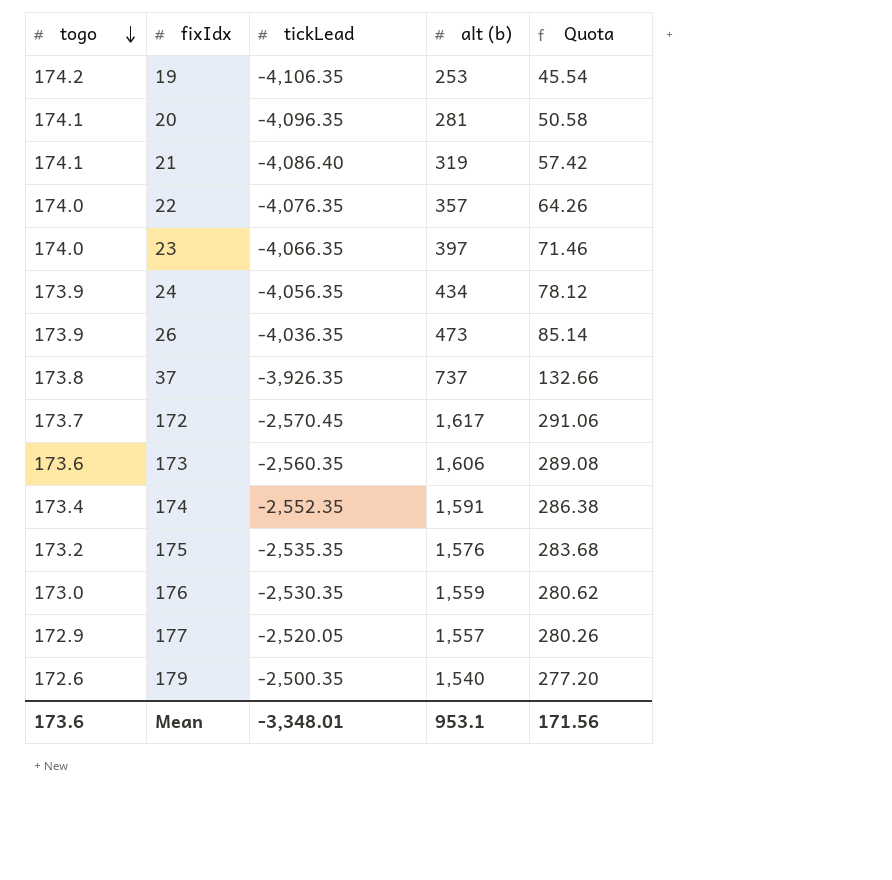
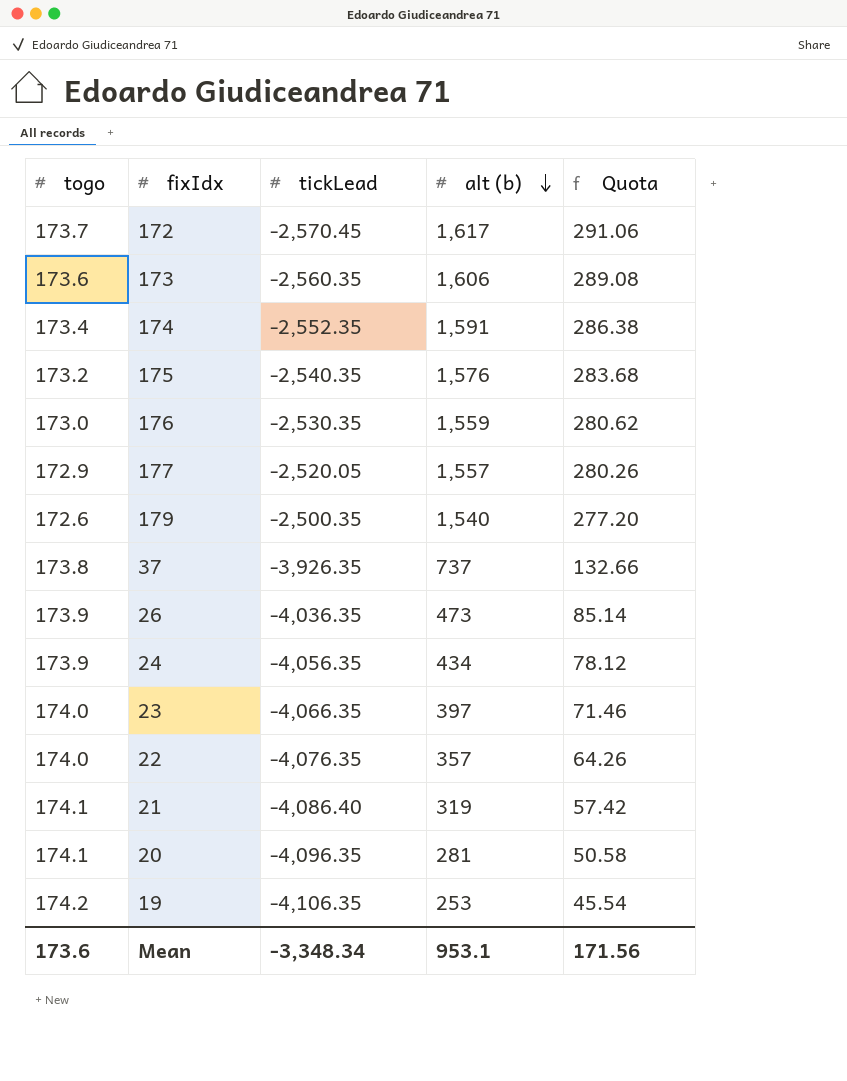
row order: togo descending -> alt (b) descending
175 | tickLead: -2,535.35 -> -2,540.35
Mean | tickLead: -3,348.01 -> -3,348.34

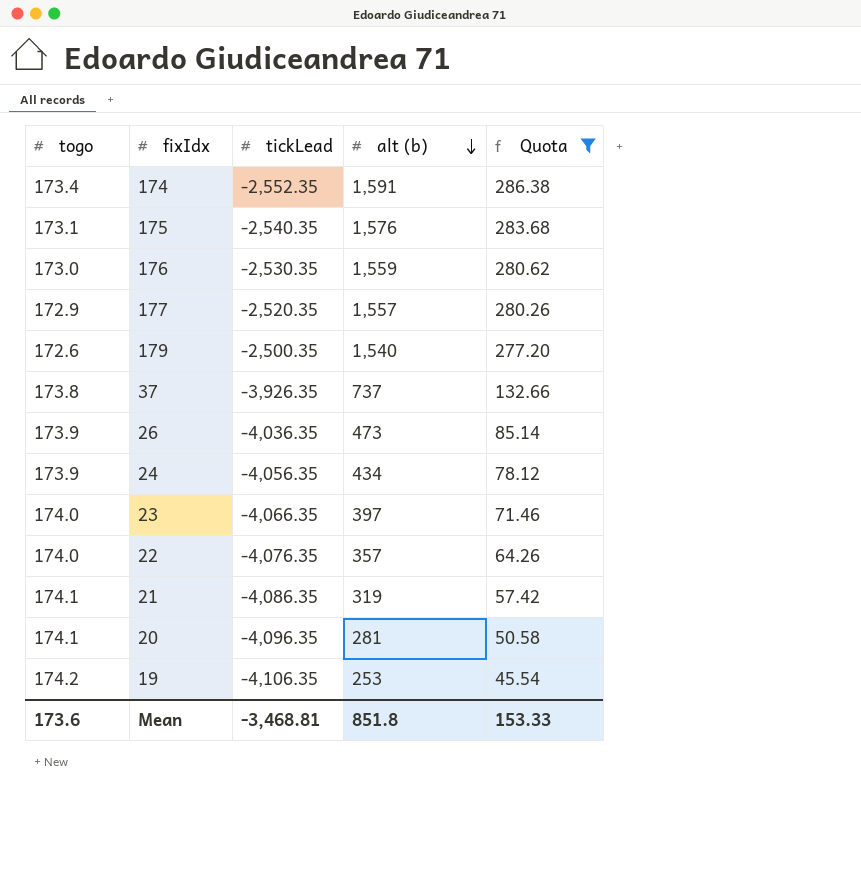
filter: none -> Quota <= 286.38
175 | togo: 173.2 -> 173.1
177 | tickLead: -2,520.05 -> -2,520.35
21 | tickLead: -4,086.40 -> -4,086.35
Mean | tickLead: -3,348.34 -> -3,468.81
Mean | alt (b): 953.1 -> 851.8
Mean | Quota: 171.56 -> 153.33

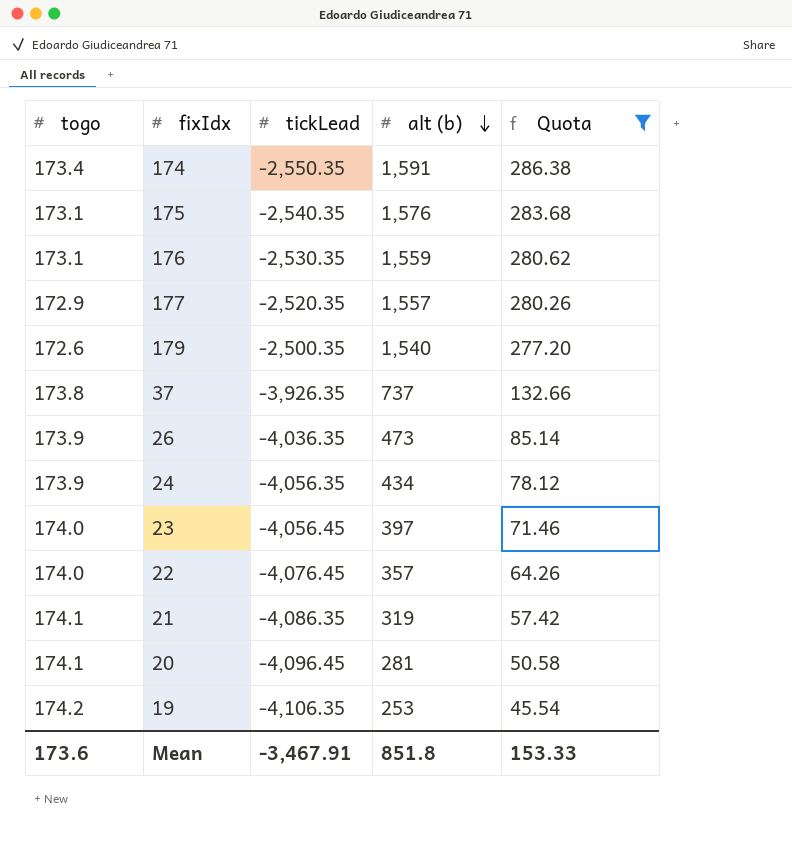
174 | tickLead: -2,552.35 -> -2,550.35
176 | togo: 173.0 -> 173.1
23 | tickLead: -4,066.35 -> -4,056.45
22 | tickLead: -4,076.35 -> -4,076.45
20 | tickLead: -4,096.35 -> -4,096.45
Mean | tickLead: -3,468.81 -> -3,467.91

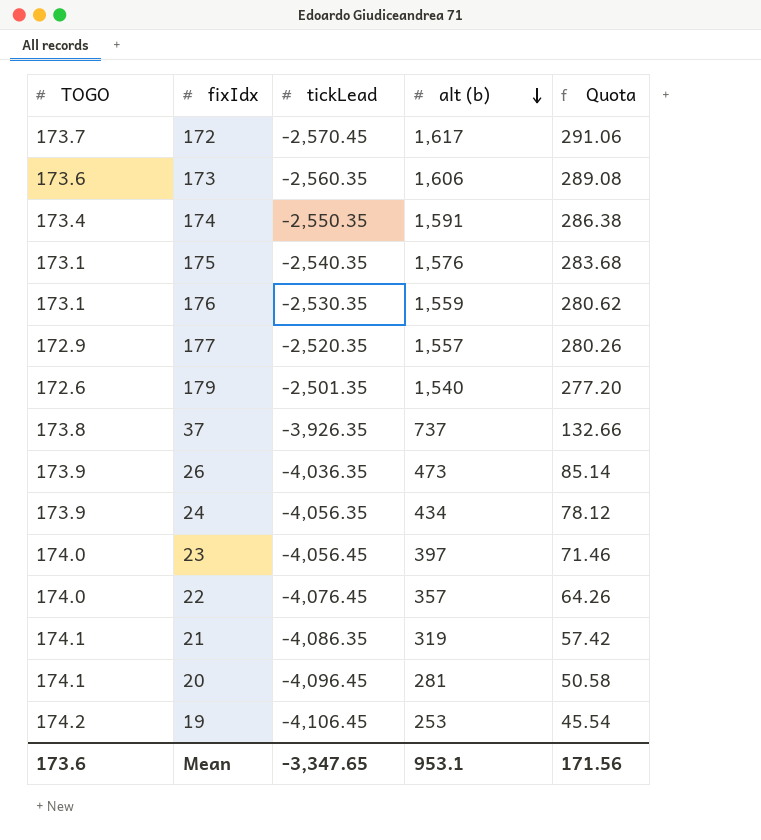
filter: Quota <= 286.38 -> none
column name: togo -> TOGO
179 | tickLead: -2,500.35 -> -2,501.35
19 | tickLead: -4,106.35 -> -4,106.45
Mean | tickLead: -3,467.91 -> -3,347.65
Mean | alt (b): 851.8 -> 953.1
Mean | Quota: 153.33 -> 171.56

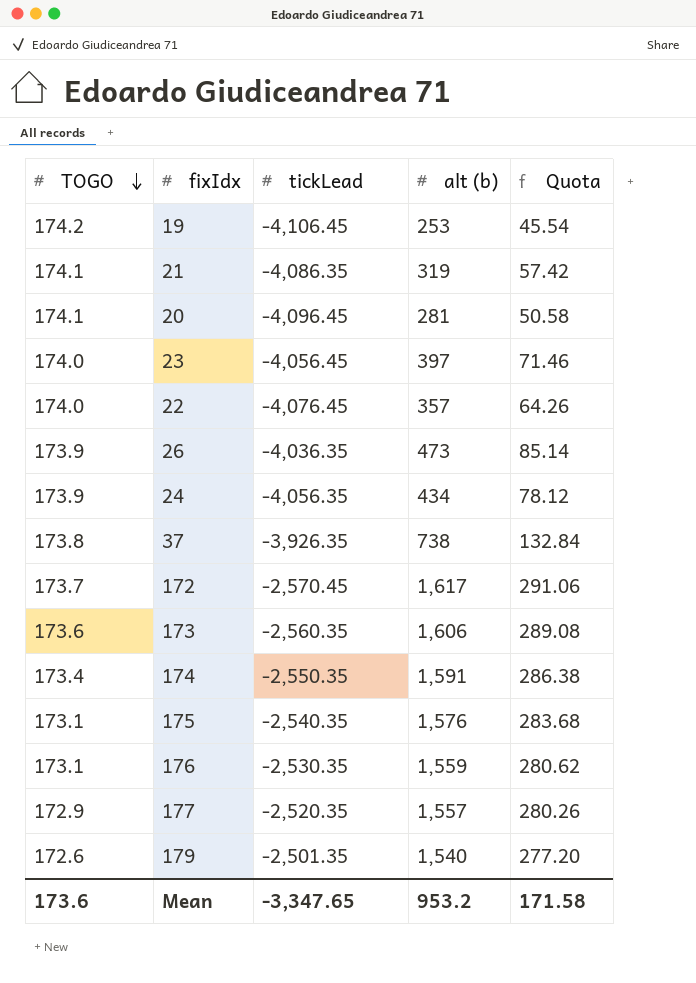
row order: alt (b) descending -> TOGO descending
37 | alt (b): 737 -> 738
37 | Quota: 132.66 -> 132.84
Mean | alt (b): 953.1 -> 953.2
Mean | Quota: 171.56 -> 171.58

